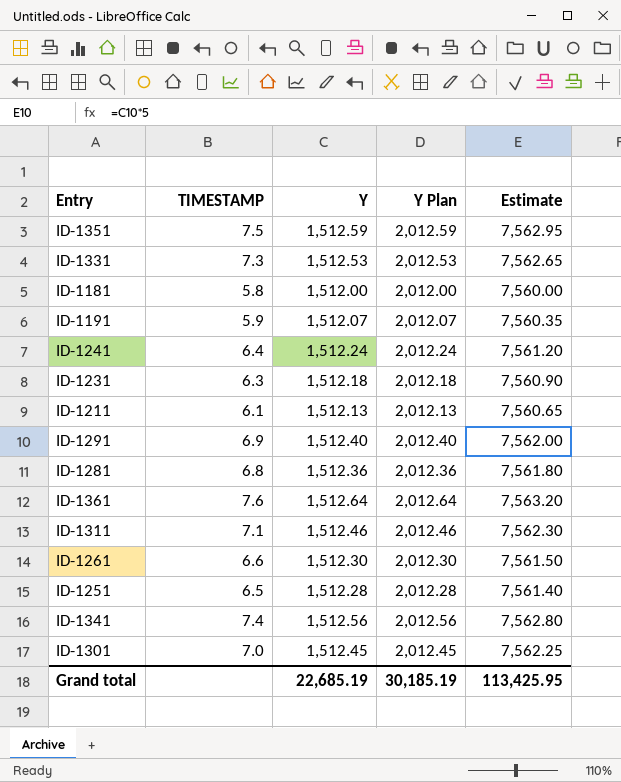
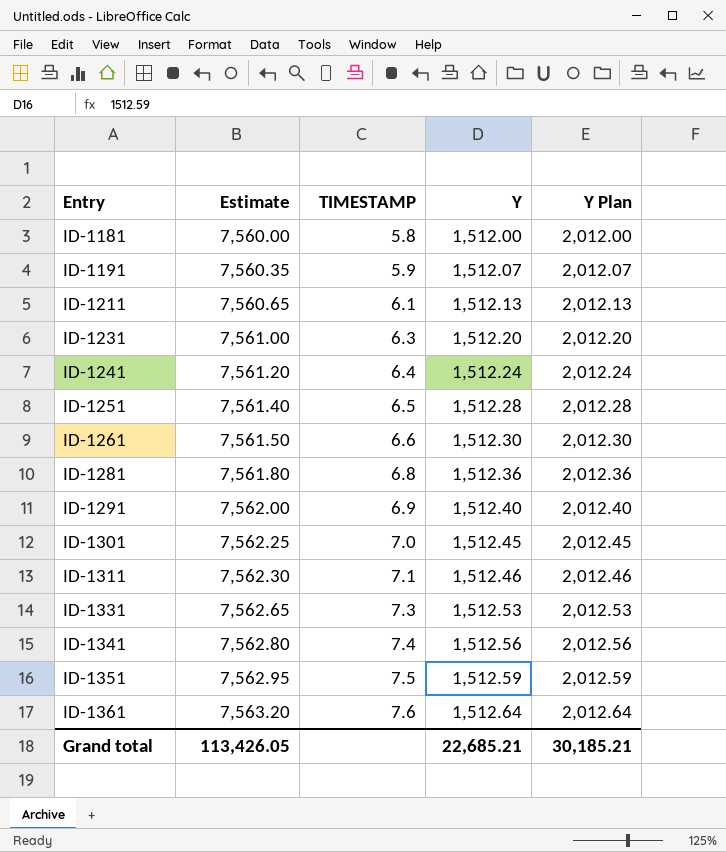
row order: none -> Entry ascending
column Estimate | position: 5 -> 2
ID-1231 | Estimate: 7,560.90 -> 7,561.00
ID-1231 | Y: 1,512.18 -> 1,512.20
ID-1231 | Y Plan: 2,012.18 -> 2,012.20
Grand total | Estimate: 113,425.95 -> 113,426.05
Grand total | Y: 22,685.19 -> 22,685.21
Grand total | Y Plan: 30,185.19 -> 30,185.21

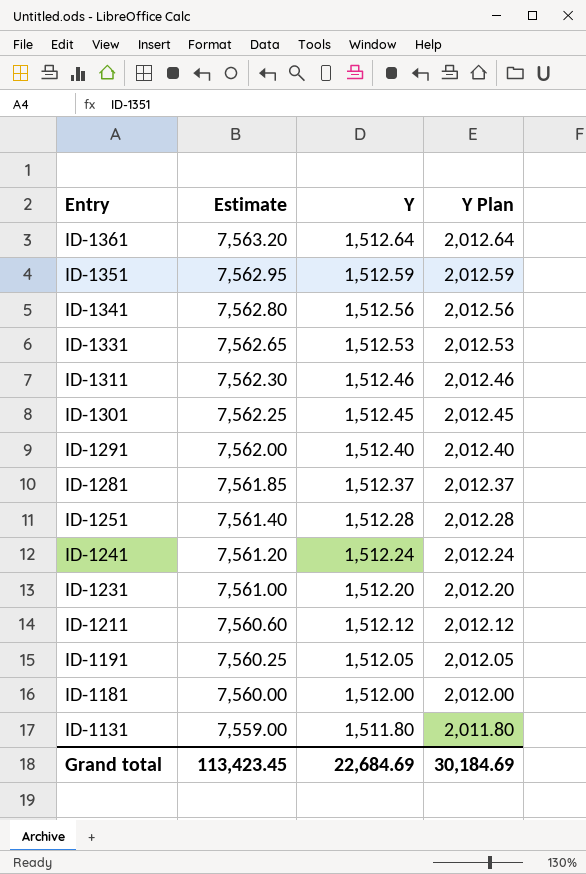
row order: Entry ascending -> Entry descending
column TIMESTAMP | position: 3 -> none
row ID-1261: 7,561.50 | 6.6 | 1,512.30 | 2,012.30 -> none
ID-1281 | Estimate: 7,561.80 -> 7,561.85
ID-1281 | Y: 1,512.36 -> 1,512.37
ID-1281 | Y Plan: 2,012.36 -> 2,012.37
ID-1211 | Estimate: 7,560.65 -> 7,560.60
ID-1211 | Y: 1,512.13 -> 1,512.12
ID-1211 | Y Plan: 2,012.13 -> 2,012.12
ID-1191 | Estimate: 7,560.35 -> 7,560.25
ID-1191 | Y: 1,512.07 -> 1,512.05
ID-1191 | Y Plan: 2,012.07 -> 2,012.05
row ID-1131: none -> 7,559.00 | 1,511.80 | 2,011.80
Grand total | Estimate: 113,426.05 -> 113,423.45
Grand total | Y: 22,685.21 -> 22,684.69
Grand total | Y Plan: 30,185.21 -> 30,184.69

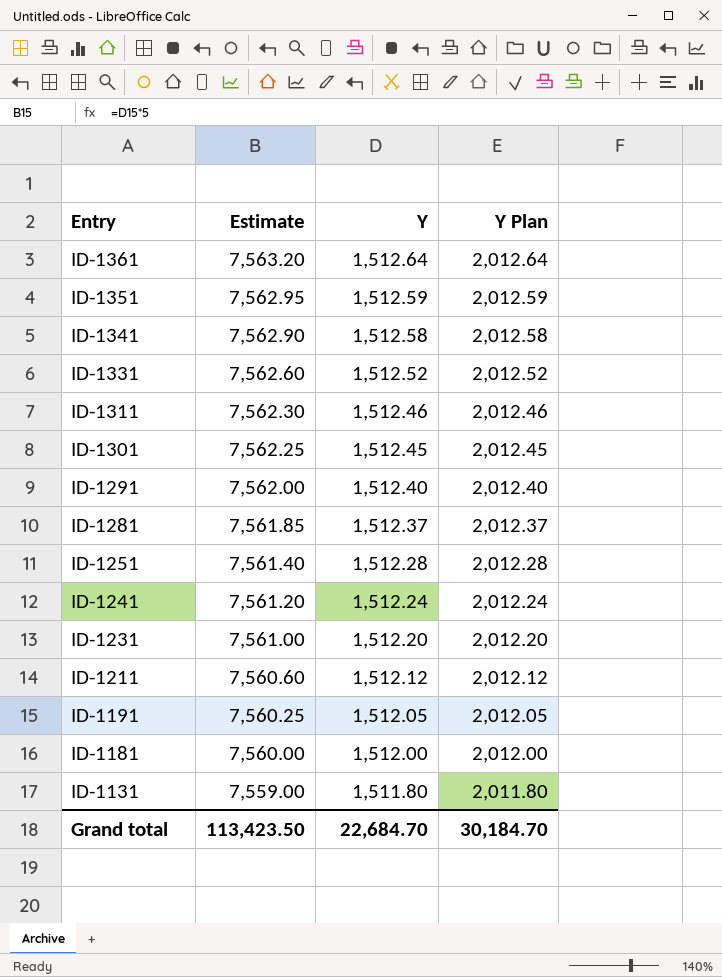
ID-1341 | Estimate: 7,562.80 -> 7,562.90
ID-1341 | Y: 1,512.56 -> 1,512.58
ID-1341 | Y Plan: 2,012.56 -> 2,012.58
ID-1331 | Estimate: 7,562.65 -> 7,562.60
ID-1331 | Y: 1,512.53 -> 1,512.52
ID-1331 | Y Plan: 2,012.53 -> 2,012.52
Grand total | Estimate: 113,423.45 -> 113,423.50
Grand total | Y: 22,684.69 -> 22,684.70
Grand total | Y Plan: 30,184.69 -> 30,184.70

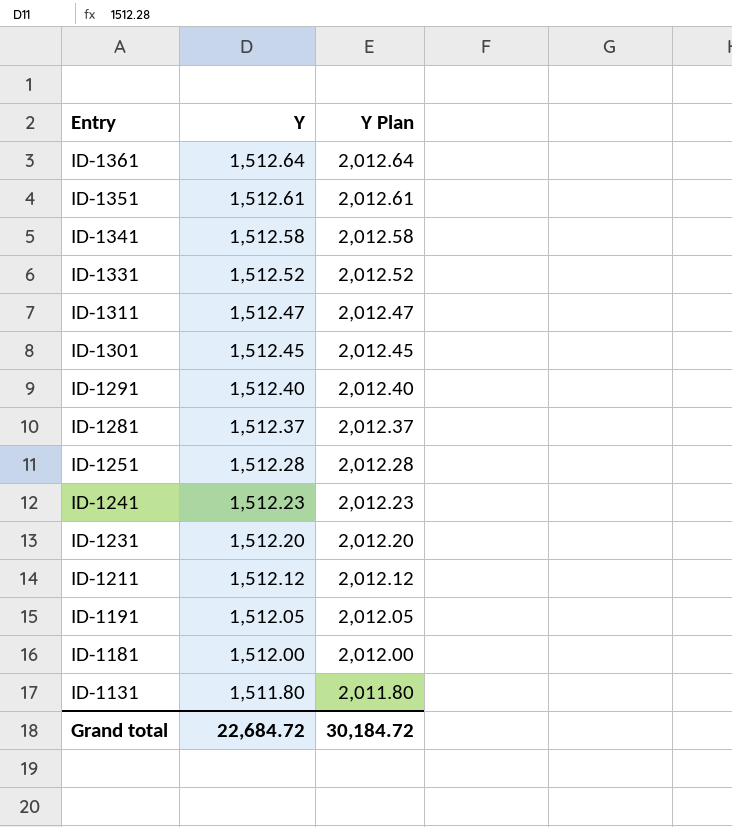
column Estimate | formula: [Y] * 5 -> none
ID-1351 | Y: 1,512.59 -> 1,512.61
ID-1351 | Y Plan: 2,012.59 -> 2,012.61
ID-1311 | Y: 1,512.46 -> 1,512.47
ID-1311 | Y Plan: 2,012.46 -> 2,012.47
ID-1241 | Y: 1,512.24 -> 1,512.23
ID-1241 | Y Plan: 2,012.24 -> 2,012.23
Grand total | Y: 22,684.70 -> 22,684.72
Grand total | Y Plan: 30,184.70 -> 30,184.72

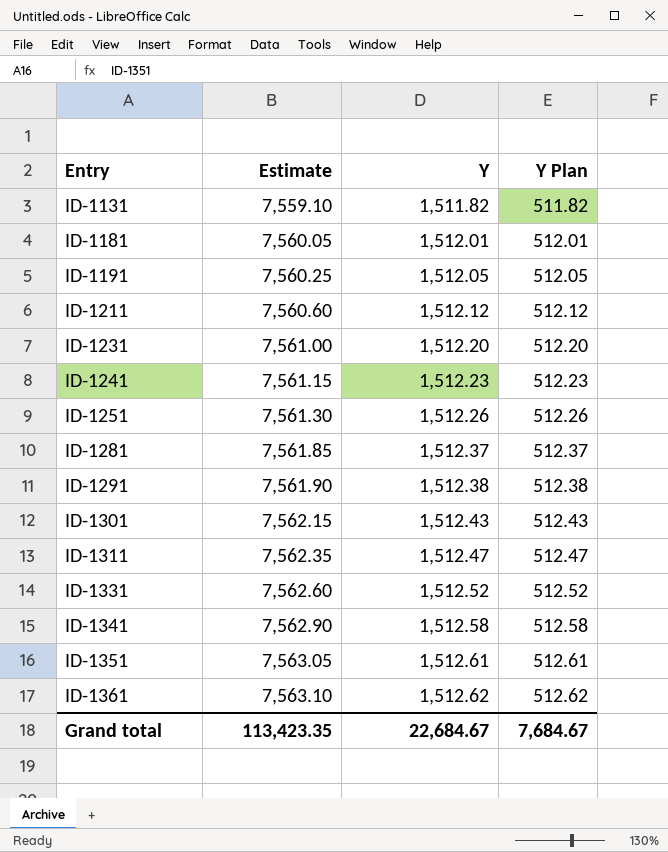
row order: Entry descending -> Entry ascending
column Estimate | formula: none -> [Y] * 5
column Y Plan | formula: [Y] + 500 -> [Y] - 1000
ID-1131 | Y: 1,511.80 -> 1,511.82
ID-1181 | Y: 1,512.00 -> 1,512.01
ID-1251 | Y: 1,512.28 -> 1,512.26
ID-1291 | Y: 1,512.40 -> 1,512.38
ID-1301 | Y: 1,512.45 -> 1,512.43
ID-1361 | Y: 1,512.64 -> 1,512.62
Grand total | Y: 22,684.72 -> 22,684.67
Grand total | Y Plan: 30,184.72 -> 7,684.67

